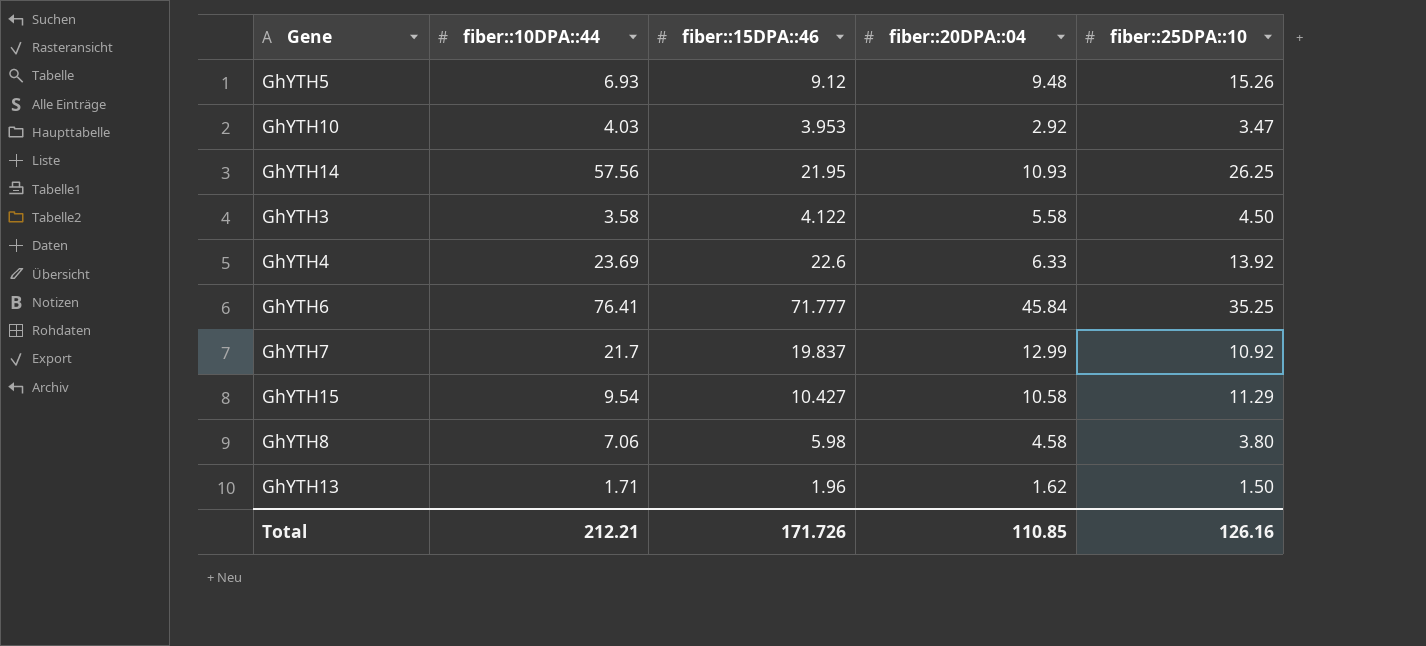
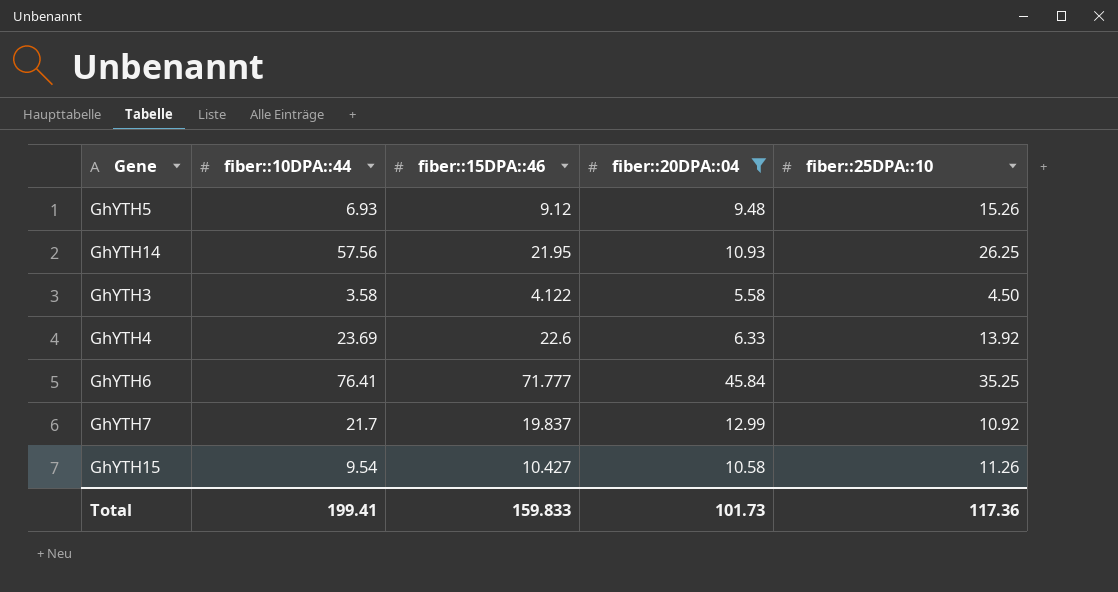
filter: none -> fiber::20DPA::04 >= 5.58
GhYTH15 | fiber::25DPA::10: 11.29 -> 11.26
Total | fiber::10DPA::44: 212.21 -> 199.41
Total | fiber::15DPA::46: 171.726 -> 159.833
Total | fiber::20DPA::04: 110.85 -> 101.73
Total | fiber::25DPA::10: 126.16 -> 117.36

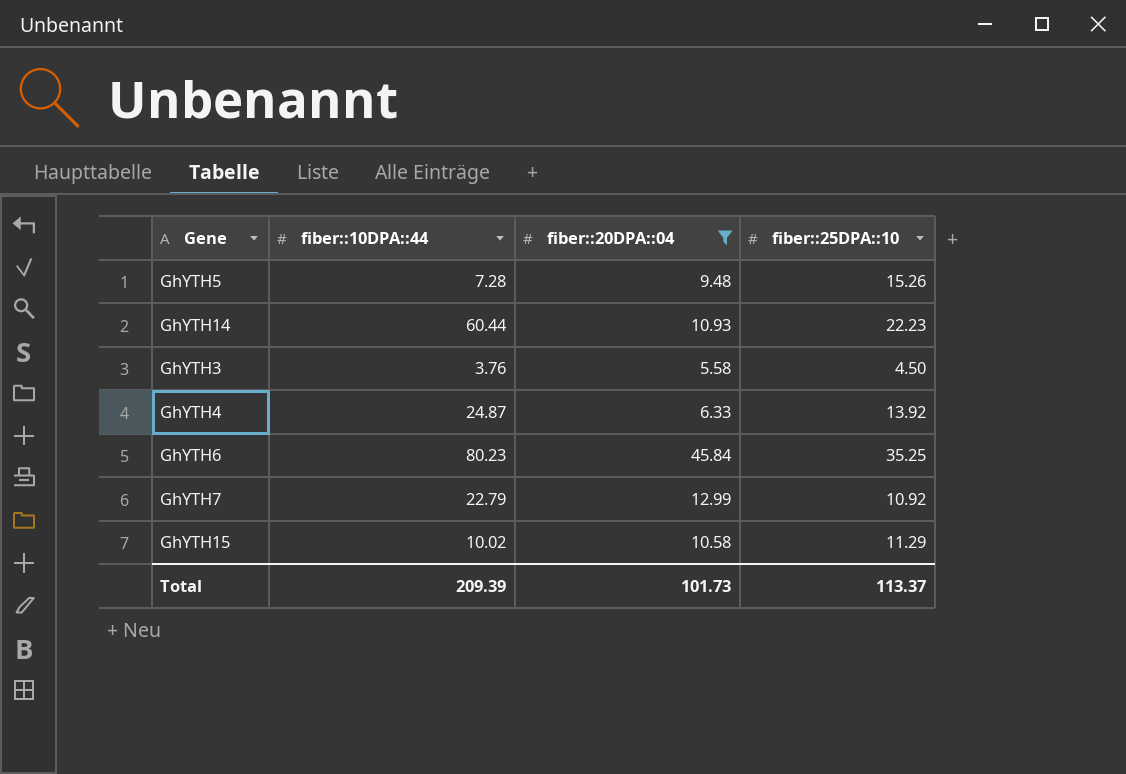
column fiber::15DPA::46 | position: 3 -> none
GhYTH5 | fiber::10DPA::44: 6.93 -> 7.28
GhYTH14 | fiber::10DPA::44: 57.56 -> 60.44
GhYTH14 | fiber::25DPA::10: 26.25 -> 22.23
GhYTH3 | fiber::10DPA::44: 3.58 -> 3.76
GhYTH4 | fiber::10DPA::44: 23.69 -> 24.87
GhYTH6 | fiber::10DPA::44: 76.41 -> 80.23
GhYTH7 | fiber::10DPA::44: 21.7 -> 22.79
GhYTH15 | fiber::10DPA::44: 9.54 -> 10.02
GhYTH15 | fiber::25DPA::10: 11.26 -> 11.29
Total | fiber::10DPA::44: 199.41 -> 209.39
Total | fiber::25DPA::10: 117.36 -> 113.37

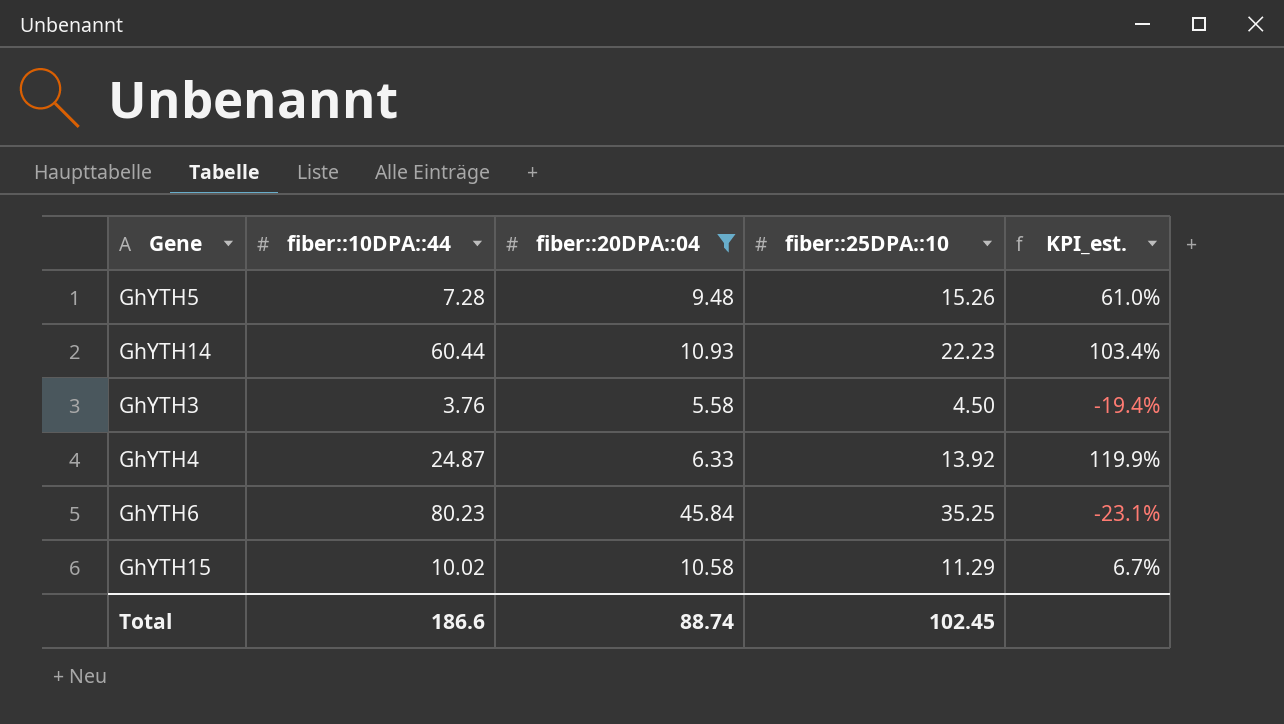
column KPI_est. | formula: none -> ([fiber::25DPA::10] - [fiber::20DPA::04]) / [fiber::20DPA::04]
row GhYTH7: 22.79 | 12.99 | 10.92 -> none
Total | fiber::10DPA::44: 209.39 -> 186.6
Total | fiber::20DPA::04: 101.73 -> 88.74
Total | fiber::25DPA::10: 113.37 -> 102.45

